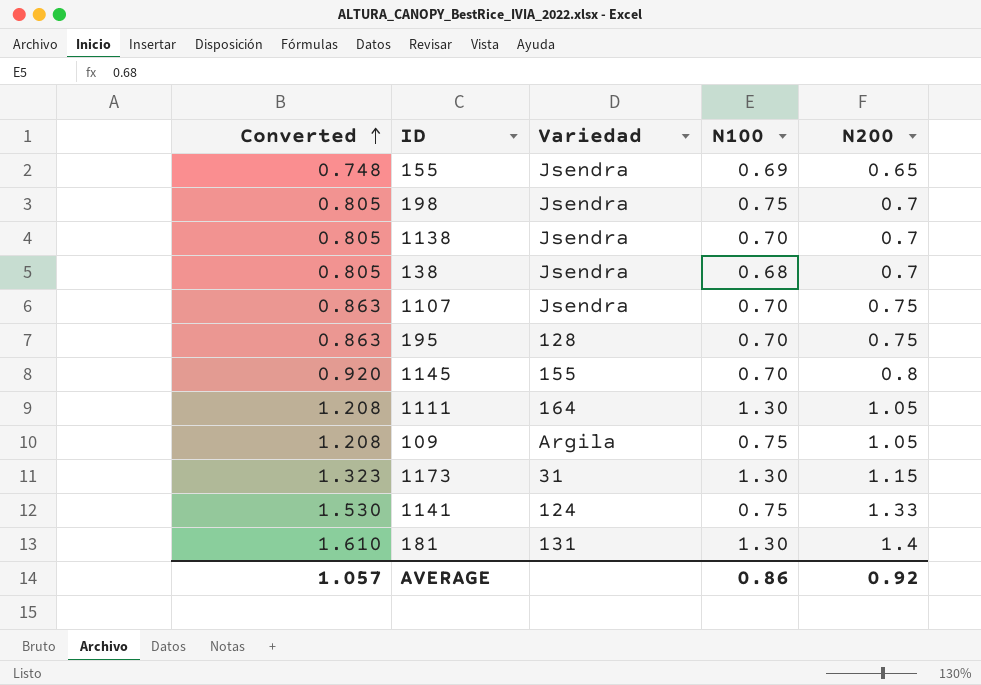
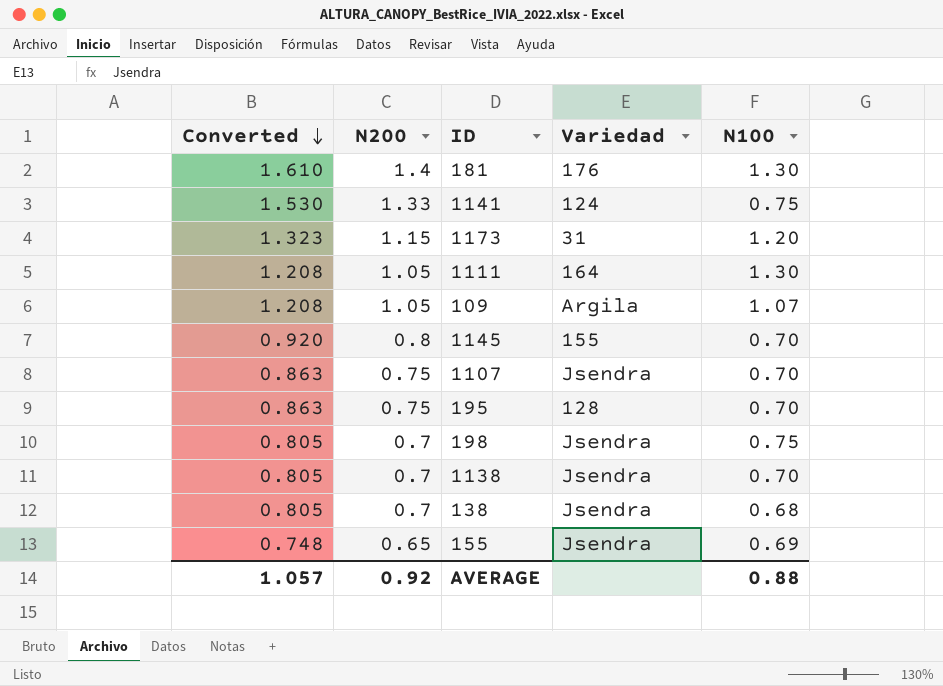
row order: Converted ascending -> Converted descending
column N200 | position: 5 -> 2
181 | Variedad: 131 -> 176
1173 | N100: 1.30 -> 1.20
109 | N100: 0.75 -> 1.07
AVERAGE | N100: 0.86 -> 0.88

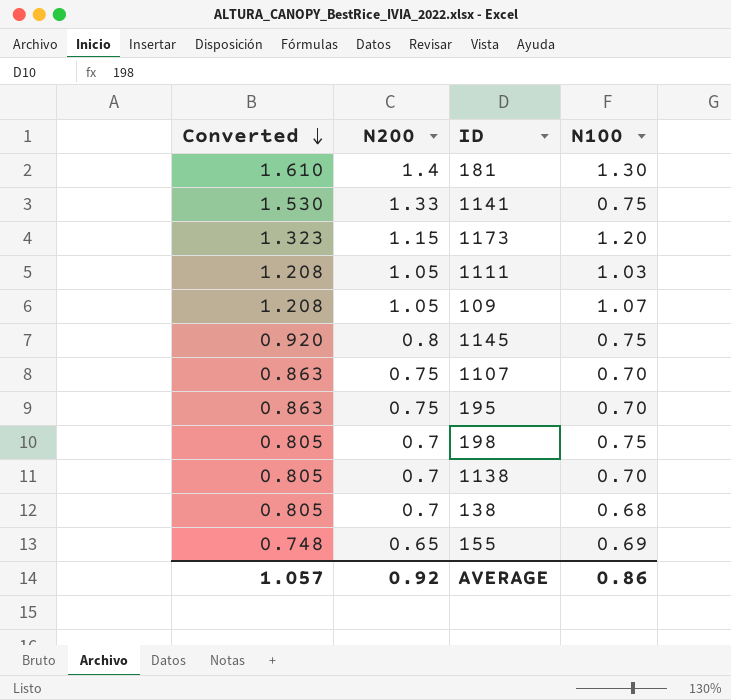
column Variedad | position: 4 -> none
1111 | N100: 1.30 -> 1.03
1145 | N100: 0.70 -> 0.75
AVERAGE | N100: 0.88 -> 0.86

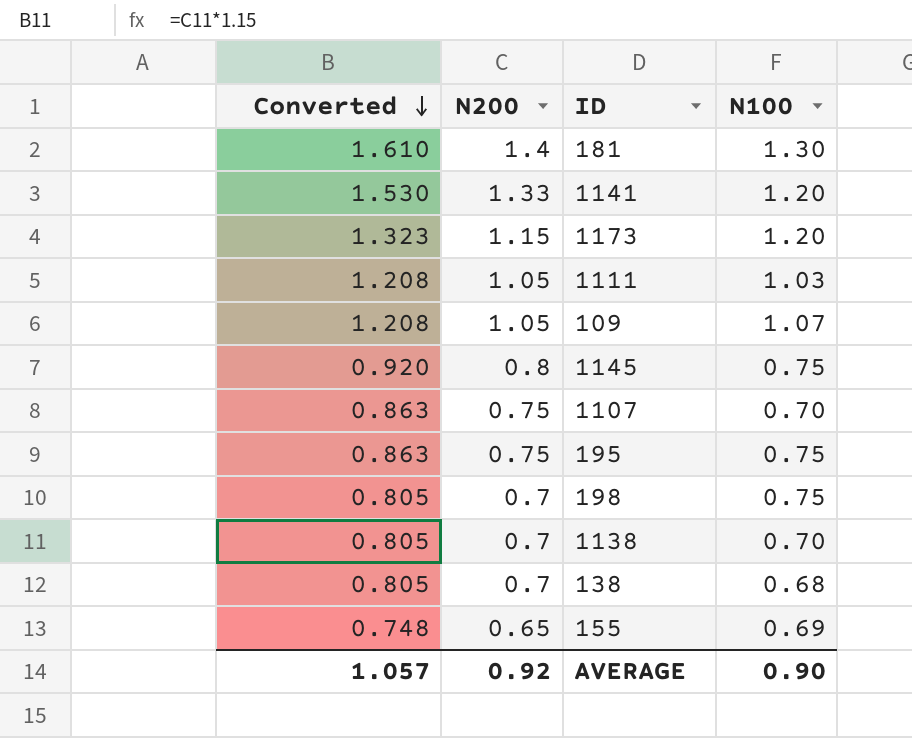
1141 | N100: 0.75 -> 1.20
195 | N100: 0.70 -> 0.75
AVERAGE | N100: 0.86 -> 0.90

